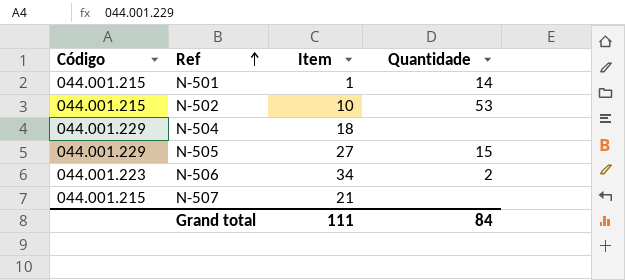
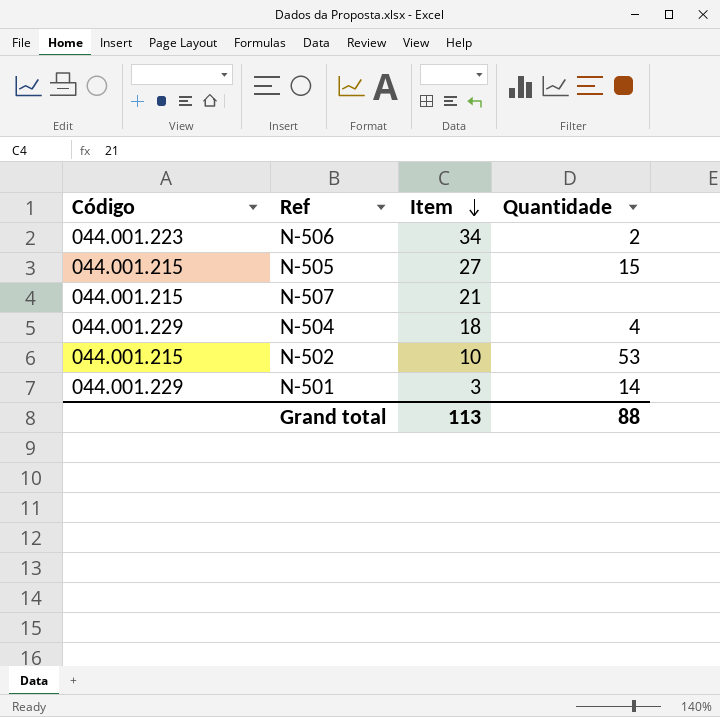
row order: Ref ascending -> Item descending
N-505 | Código: 044.001.229 -> 044.001.215
N-504 | Quantidade: none -> 4
N-501 | Código: 044.001.215 -> 044.001.229
N-501 | Item: 1 -> 3
Grand total | Item: 111 -> 113
Grand total | Quantidade: 84 -> 88

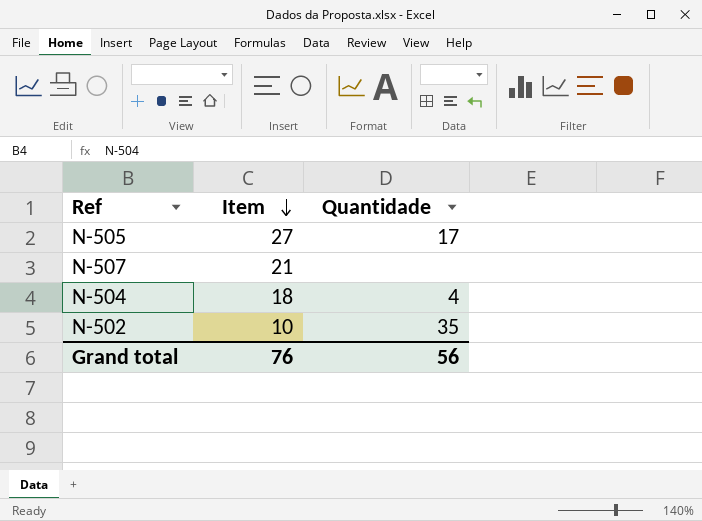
column Código | position: 1 -> none
row N-506: 044.001.223 | 34 | 2 -> none
row N-501: 044.001.229 | 3 | 14 -> none
N-505 | Quantidade: 15 -> 17
N-502 | Quantidade: 53 -> 35
Grand total | Item: 113 -> 76
Grand total | Quantidade: 88 -> 56

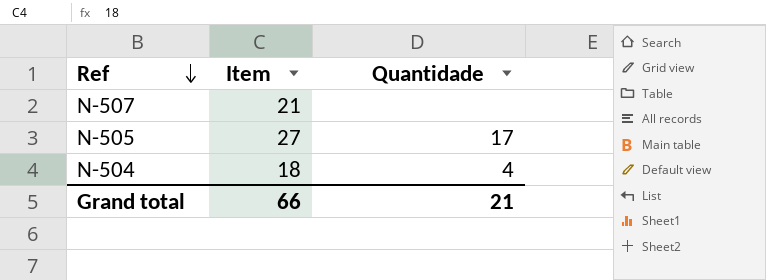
row order: Item descending -> Ref descending
row N-502: 10 | 35 -> none
Grand total | Item: 76 -> 66
Grand total | Quantidade: 56 -> 21

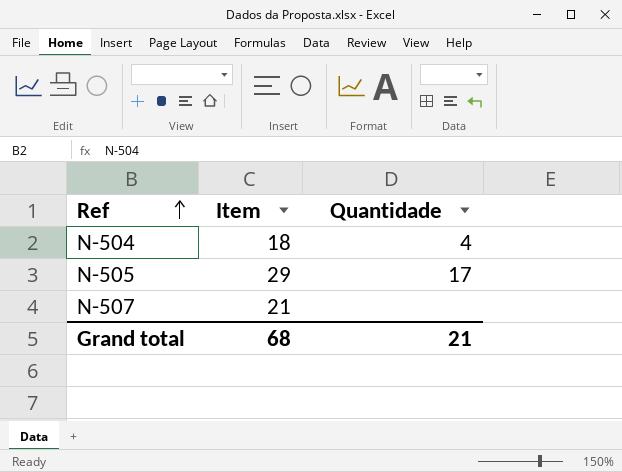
row order: Ref descending -> Ref ascending
N-505 | Item: 27 -> 29
Grand total | Item: 66 -> 68

